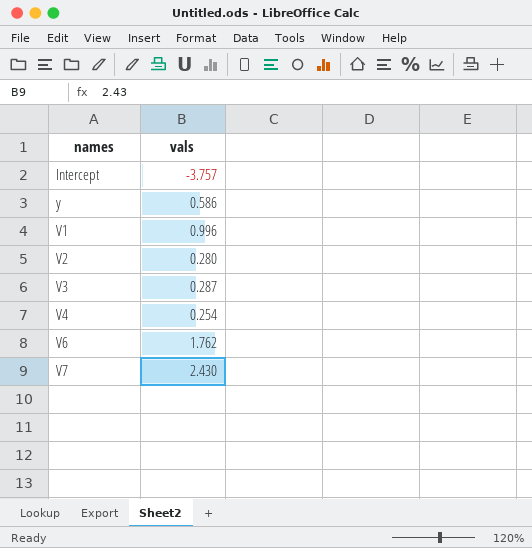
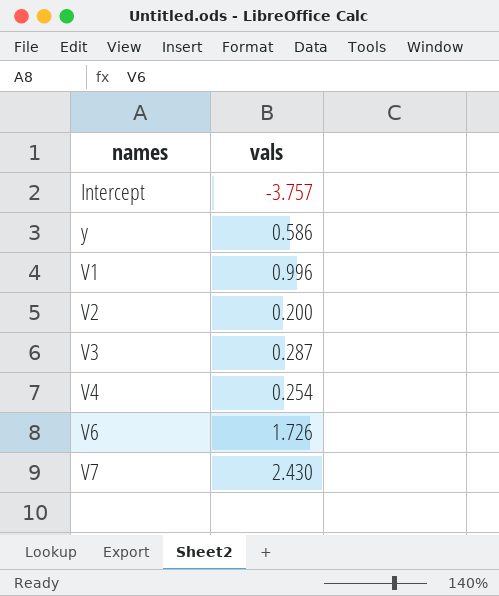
V2 | vals: 0.280 -> 0.200
V6 | vals: 1.762 -> 1.726

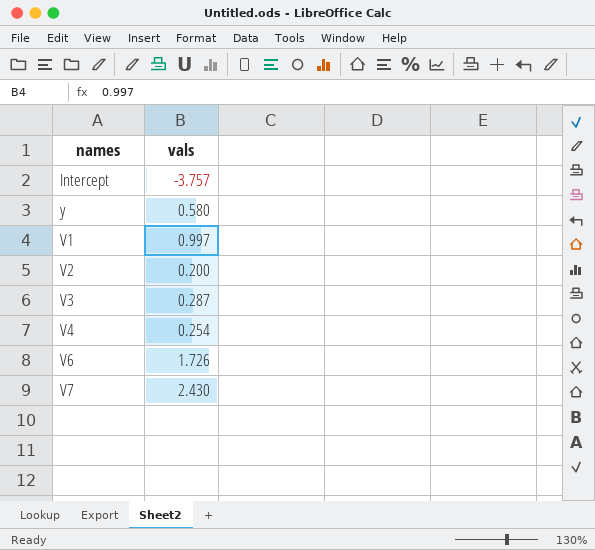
y | vals: 0.586 -> 0.580
V1 | vals: 0.996 -> 0.997

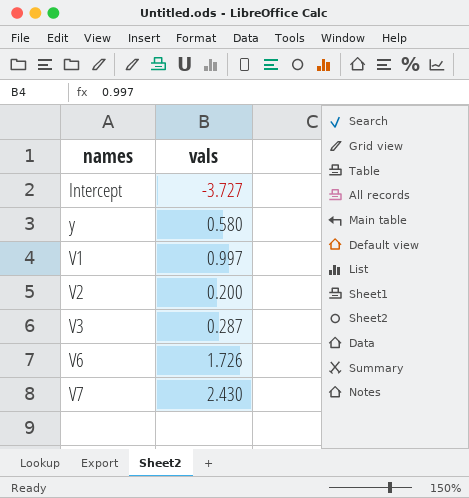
row V4: 0.254 -> none
Intercept | vals: -3.757 -> -3.727

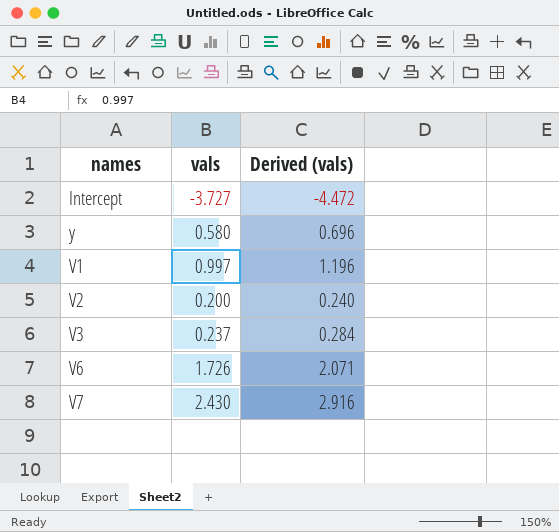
column Derived (vals) | formula: none -> [vals] * 1.2
V3 | vals: 0.287 -> 0.237

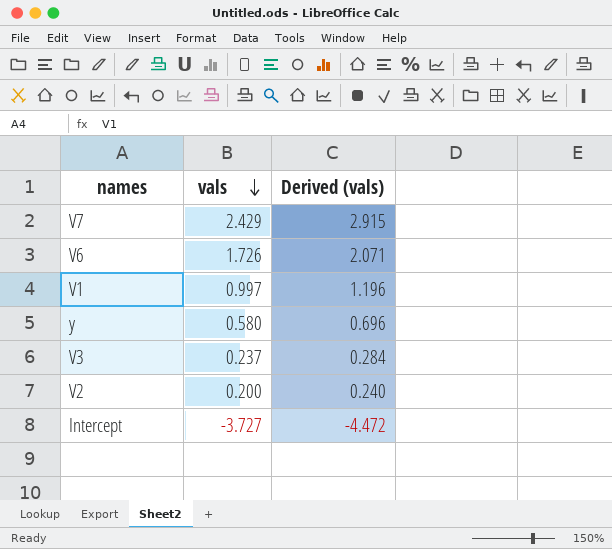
row order: none -> vals descending
V7 | vals: 2.430 -> 2.429
V7 | Derived (vals): 2.916 -> 2.915

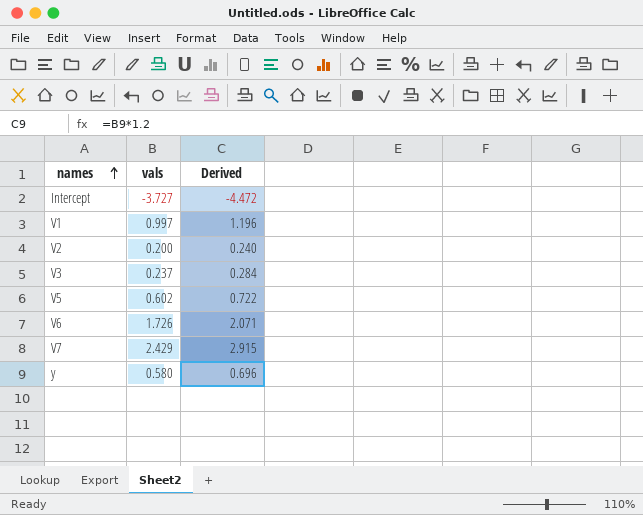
row order: vals descending -> names ascending
column name: Derived (vals) -> Derived
row V5: none -> 0.602 | 0.722

